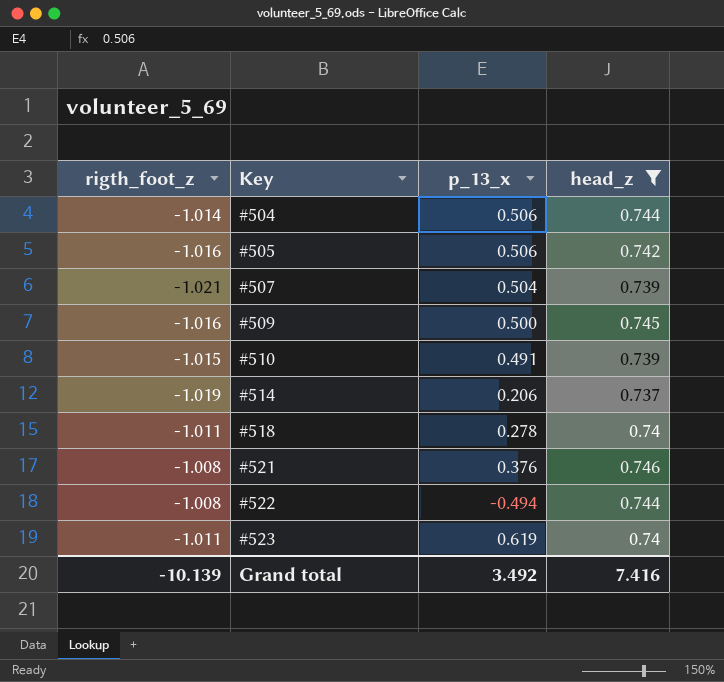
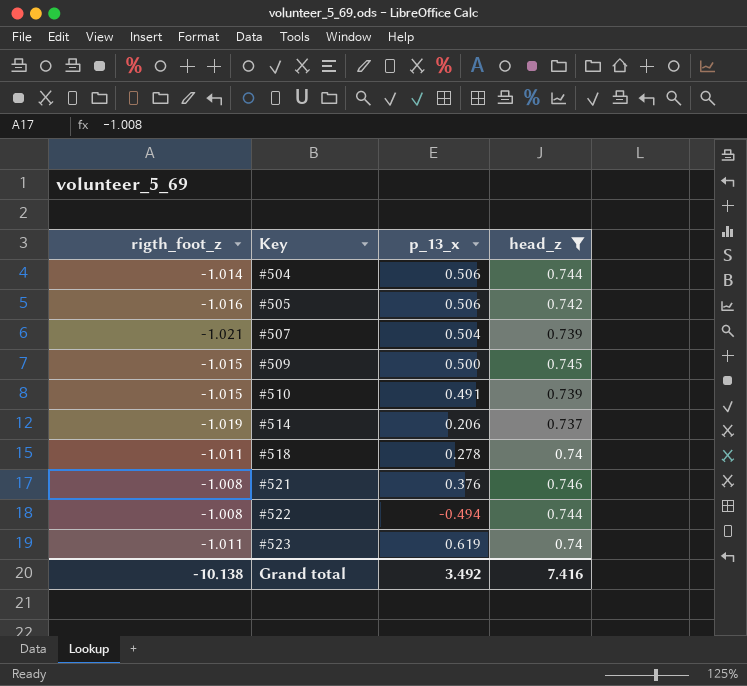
#509 | rigth_foot_z: -1.016 -> -1.015
Grand total | rigth_foot_z: -10.139 -> -10.138

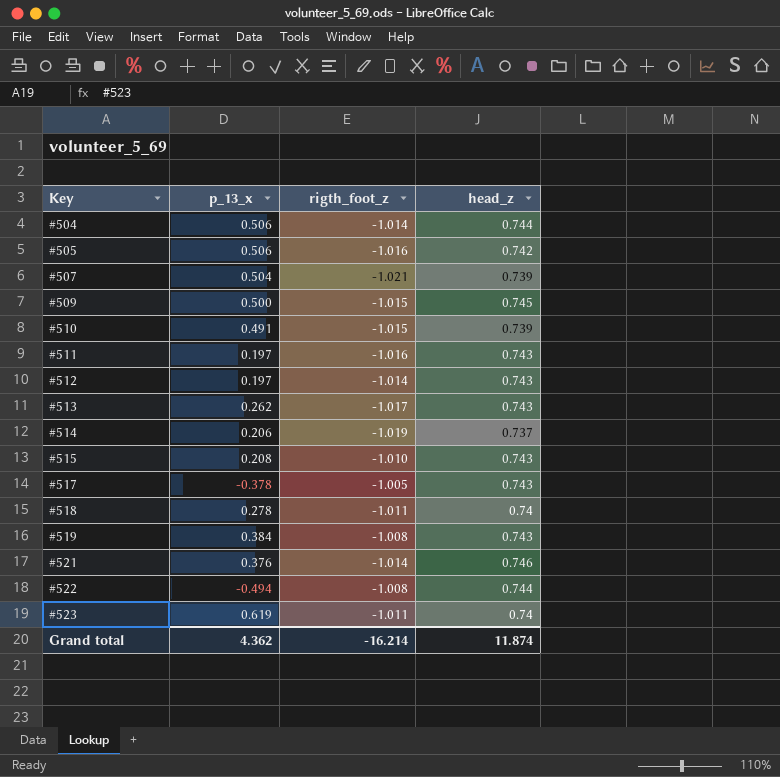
filter: head_z != 0.743 -> none
column rigth_foot_z | position: 1 -> 3
#521 | rigth_foot_z: -1.008 -> -1.014
Grand total | p_13_x: 3.492 -> 4.362
Grand total | rigth_foot_z: -10.138 -> -16.214
Grand total | head_z: 7.416 -> 11.874

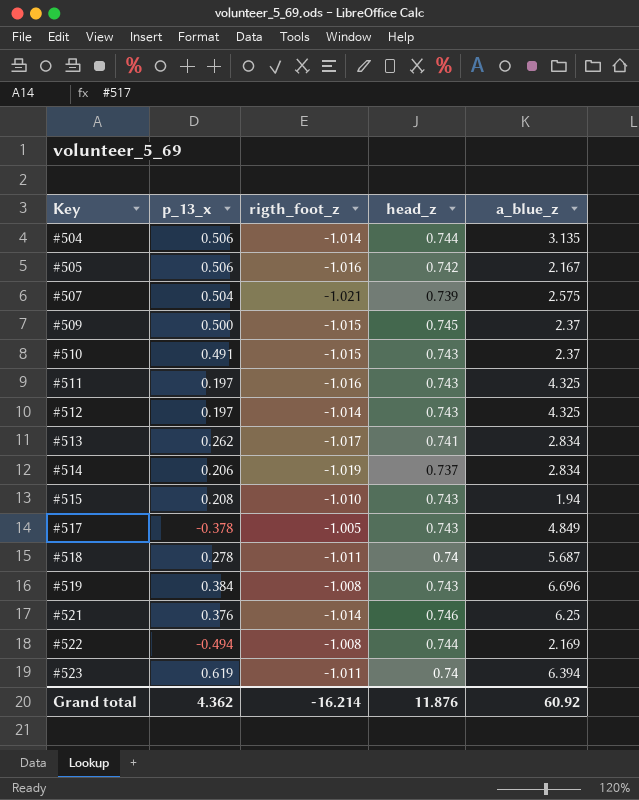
column a_blue_z | position: none -> 5
#510 | head_z: 0.739 -> 0.743
#513 | head_z: 0.743 -> 0.741
Grand total | head_z: 11.874 -> 11.876

